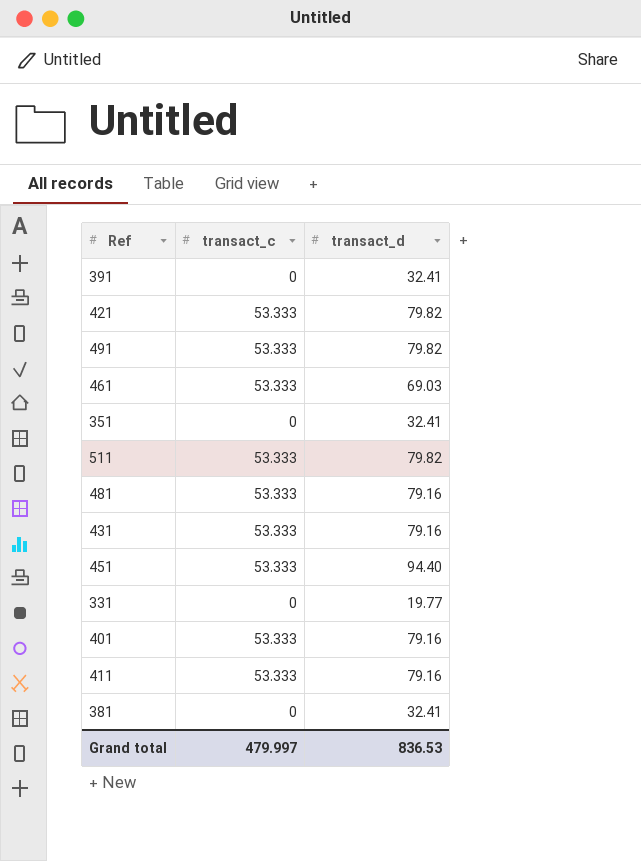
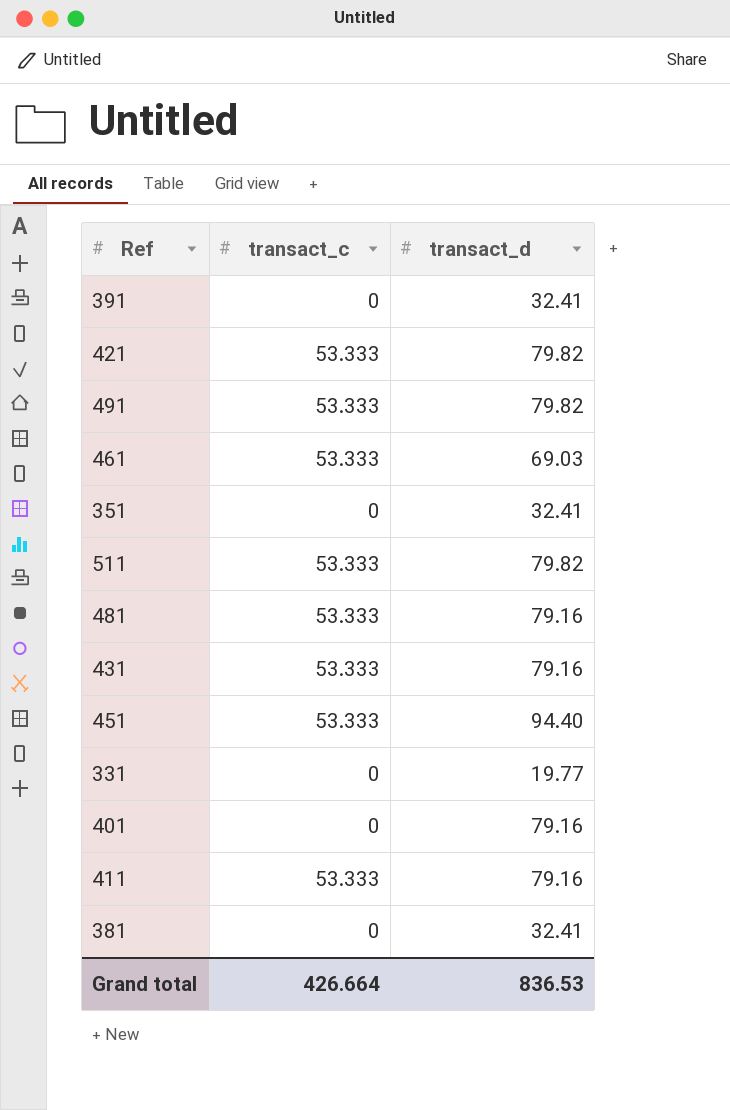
401 | transact_c: 53.333 -> 0
Grand total | transact_c: 479.997 -> 426.664

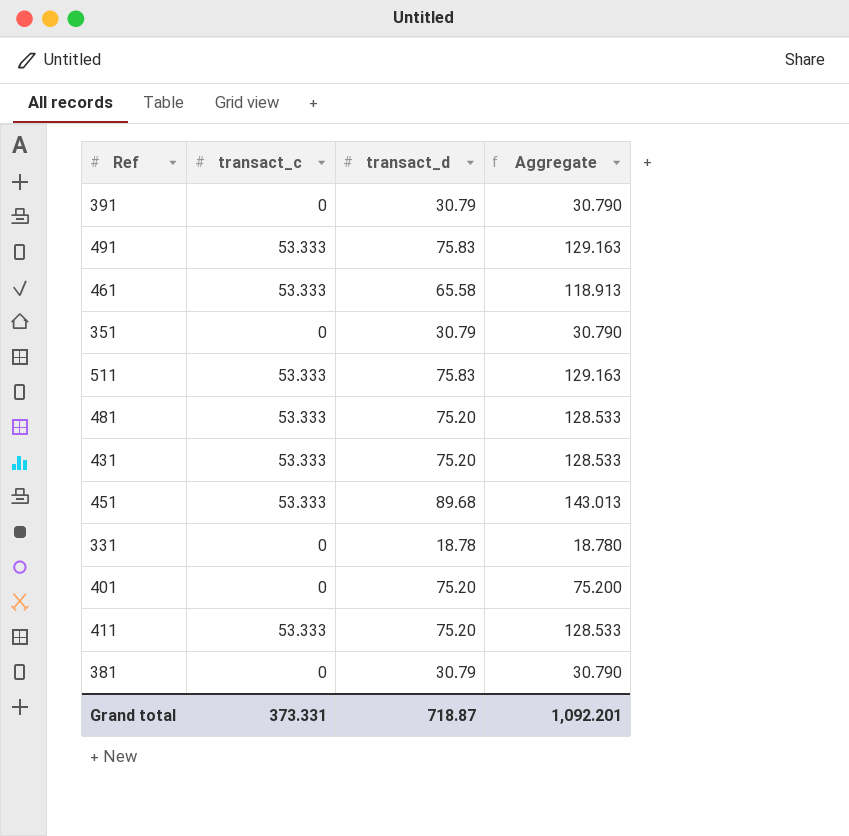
column Aggregate | formula: none -> [transact_c] + [transact_d]
row 421: 53.333 | 79.82 -> none
391 | transact_d: 32.41 -> 30.79
491 | transact_d: 79.82 -> 75.83
461 | transact_d: 69.03 -> 65.58
351 | transact_d: 32.41 -> 30.79
511 | transact_d: 79.82 -> 75.83
481 | transact_d: 79.16 -> 75.20
431 | transact_d: 79.16 -> 75.20
451 | transact_d: 94.40 -> 89.68
331 | transact_d: 19.77 -> 18.78
401 | transact_d: 79.16 -> 75.20
411 | transact_d: 79.16 -> 75.20
381 | transact_d: 32.41 -> 30.79
Grand total | transact_c: 426.664 -> 373.331
Grand total | transact_d: 836.53 -> 718.87

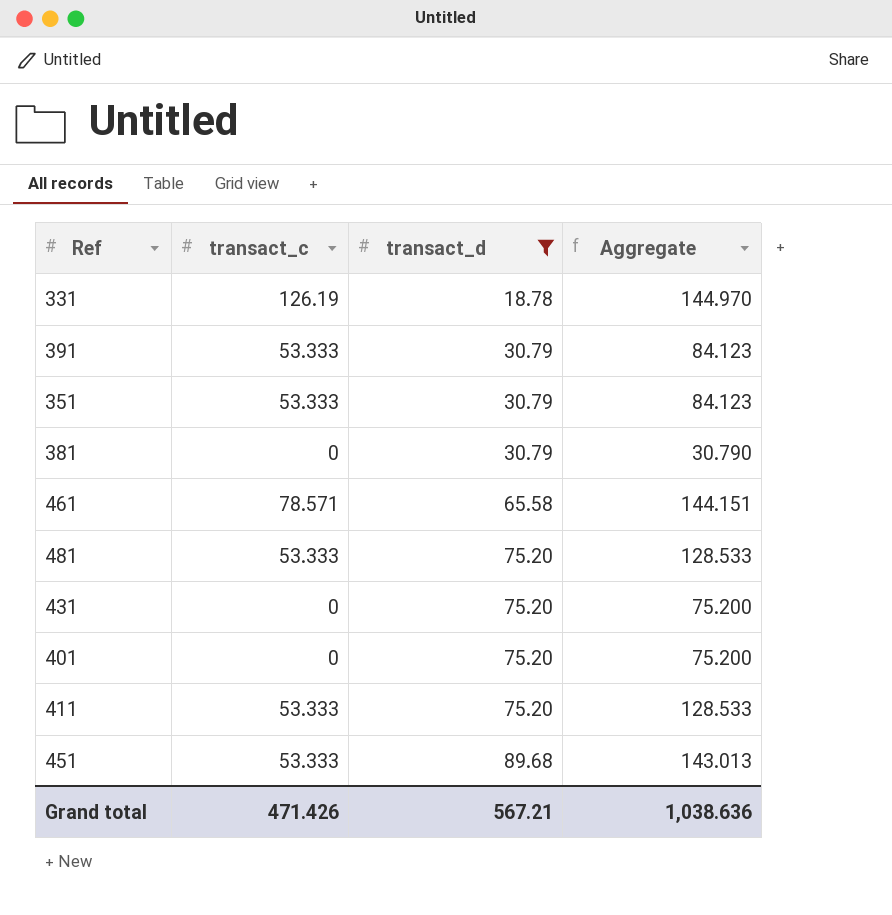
filter: none -> transact_d != 75.83
row order: none -> transact_d ascending
331 | transact_c: 0 -> 126.19
331 | Aggregate: 18.780 -> 144.970
391 | transact_c: 0 -> 53.333
391 | Aggregate: 30.790 -> 84.123
351 | transact_c: 0 -> 53.333
351 | Aggregate: 30.790 -> 84.123
461 | transact_c: 53.333 -> 78.571
461 | Aggregate: 118.913 -> 144.151
431 | transact_c: 53.333 -> 0
431 | Aggregate: 128.533 -> 75.200
Grand total | transact_c: 373.331 -> 471.426
Grand total | transact_d: 718.87 -> 567.21
Grand total | Aggregate: 1,092.201 -> 1,038.636

